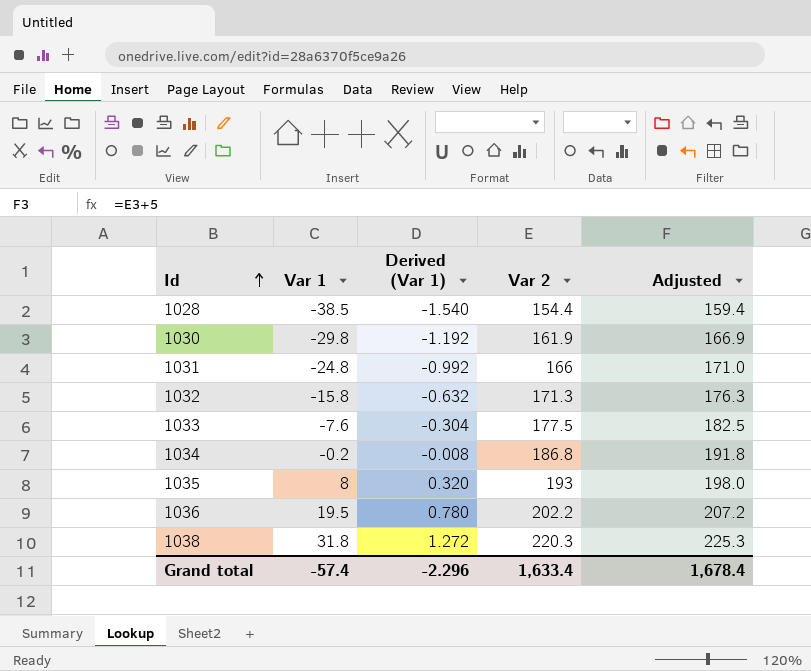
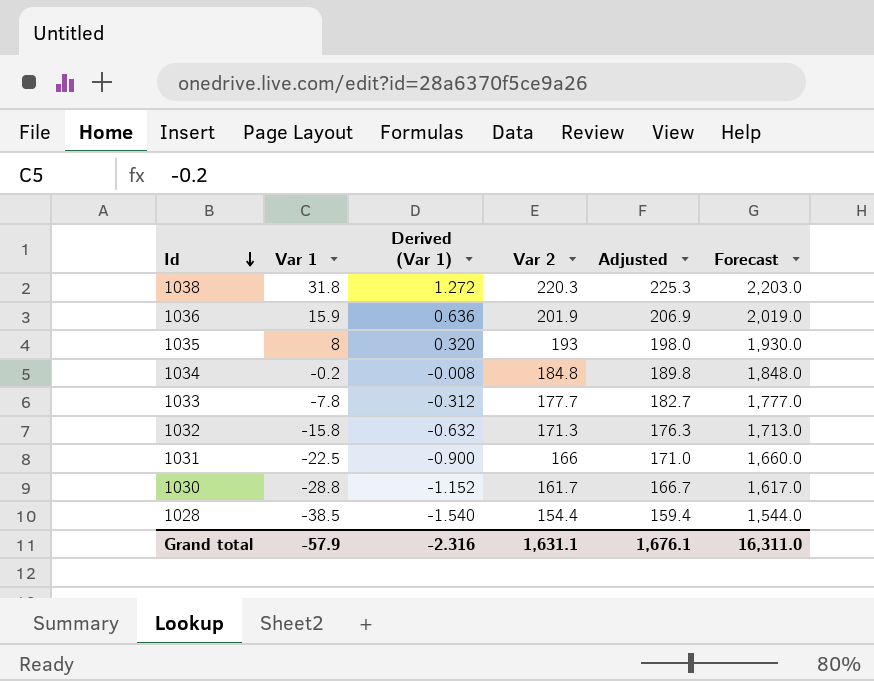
row order: Id ascending -> Id descending
column Forecast | formula: none -> [Var 2] * 10
1036 | Var 1: 19.5 -> 15.9
1036 | Derived (Var 1): 0.780 -> 0.636
1036 | Var 2: 202.2 -> 201.9
1036 | Adjusted: 207.2 -> 206.9
1034 | Var 2: 186.8 -> 184.8
1034 | Adjusted: 191.8 -> 189.8
1033 | Var 1: -7.6 -> -7.8
1033 | Derived (Var 1): -0.304 -> -0.312
1033 | Var 2: 177.5 -> 177.7
1033 | Adjusted: 182.5 -> 182.7
1031 | Var 1: -24.8 -> -22.5
1031 | Derived (Var 1): -0.992 -> -0.900
1030 | Var 1: -29.8 -> -28.8
1030 | Derived (Var 1): -1.192 -> -1.152
1030 | Var 2: 161.9 -> 161.7
1030 | Adjusted: 166.9 -> 166.7
Grand total | Var 1: -57.4 -> -57.9
Grand total | Derived (Var 1): -2.296 -> -2.316
Grand total | Var 2: 1,633.4 -> 1,631.1
Grand total | Adjusted: 1,678.4 -> 1,676.1

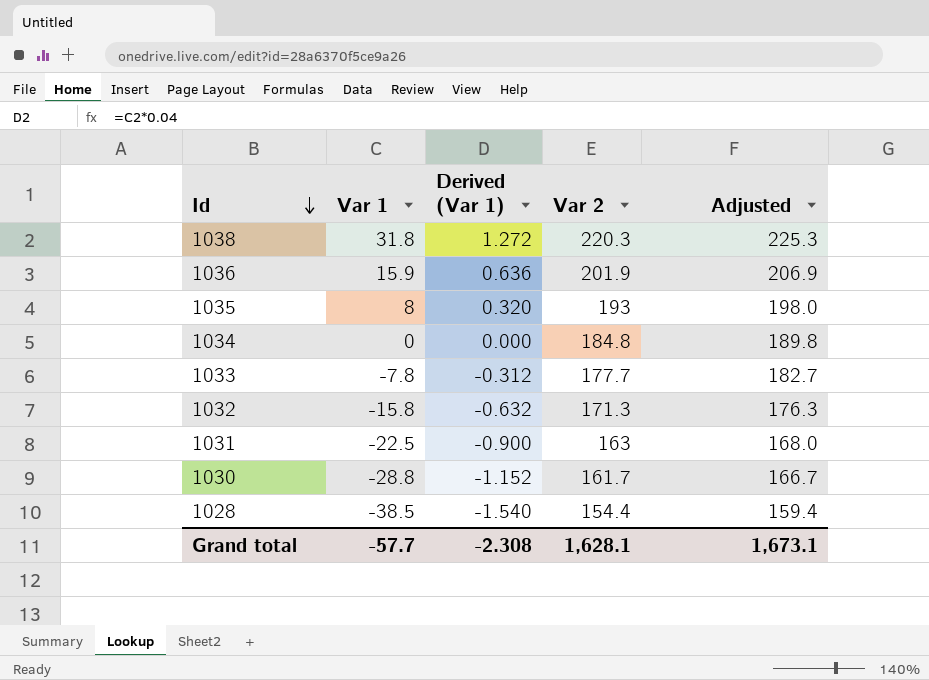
column Forecast | formula: [Var 2] * 10 -> none
1034 | Var 1: -0.2 -> 0
1034 | Derived (Var 1): -0.008 -> 0.000
1031 | Var 2: 166 -> 163
1031 | Adjusted: 171.0 -> 168.0
Grand total | Var 1: -57.9 -> -57.7
Grand total | Derived (Var 1): -2.316 -> -2.308
Grand total | Var 2: 1,631.1 -> 1,628.1
Grand total | Adjusted: 1,676.1 -> 1,673.1

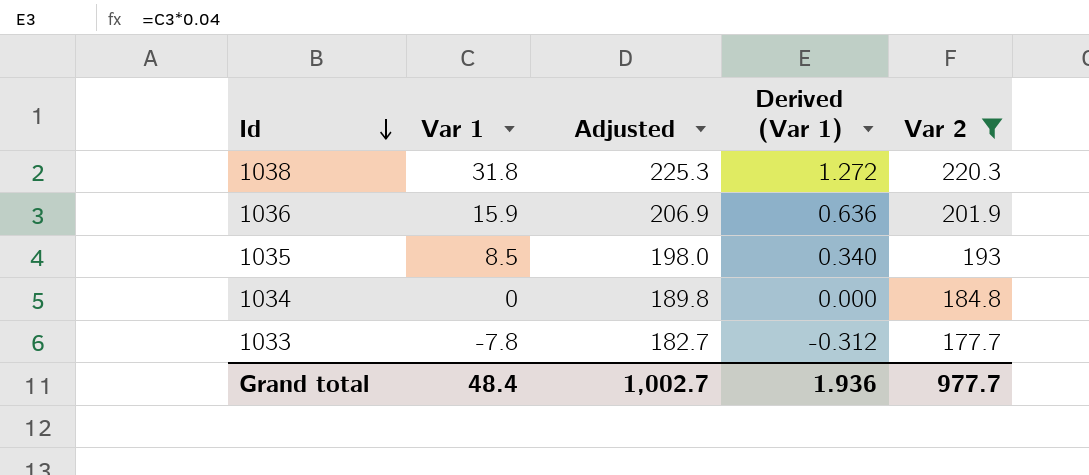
filter: none -> Var 2 >= 177.7
column Adjusted | position: 5 -> 3
1035 | Var 1: 8 -> 8.5
1035 | Derived (Var 1): 0.320 -> 0.340
Grand total | Var 1: -57.7 -> 48.4
Grand total | Adjusted: 1,673.1 -> 1,002.7
Grand total | Derived (Var 1): -2.308 -> 1.936
Grand total | Var 2: 1,628.1 -> 977.7

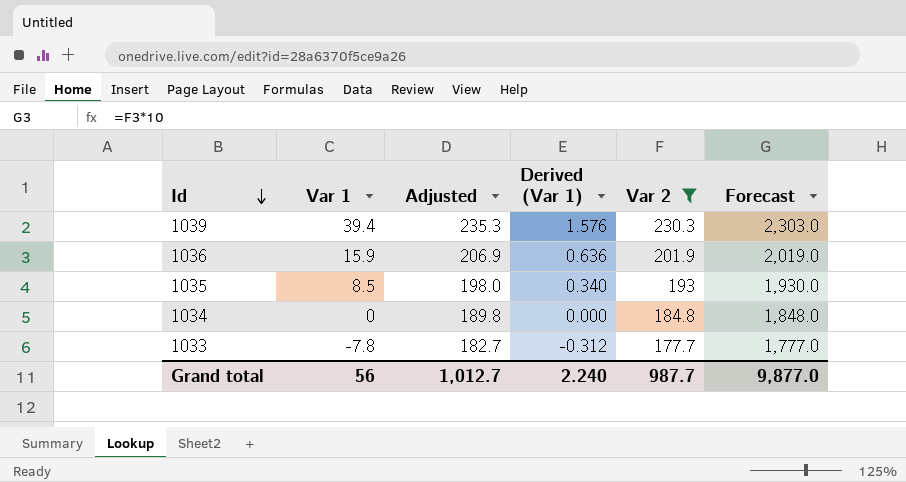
column Forecast | formula: none -> [Var 2] * 10
row 1038: 31.8 | 225.3 | 1.272 | 220.3 -> none
row 1039: none -> 39.4 | 235.3 | 1.576 | 230.3 | 2,303.0
Grand total | Var 1: 48.4 -> 56
Grand total | Adjusted: 1,002.7 -> 1,012.7
Grand total | Derived (Var 1): 1.936 -> 2.240
Grand total | Var 2: 977.7 -> 987.7

